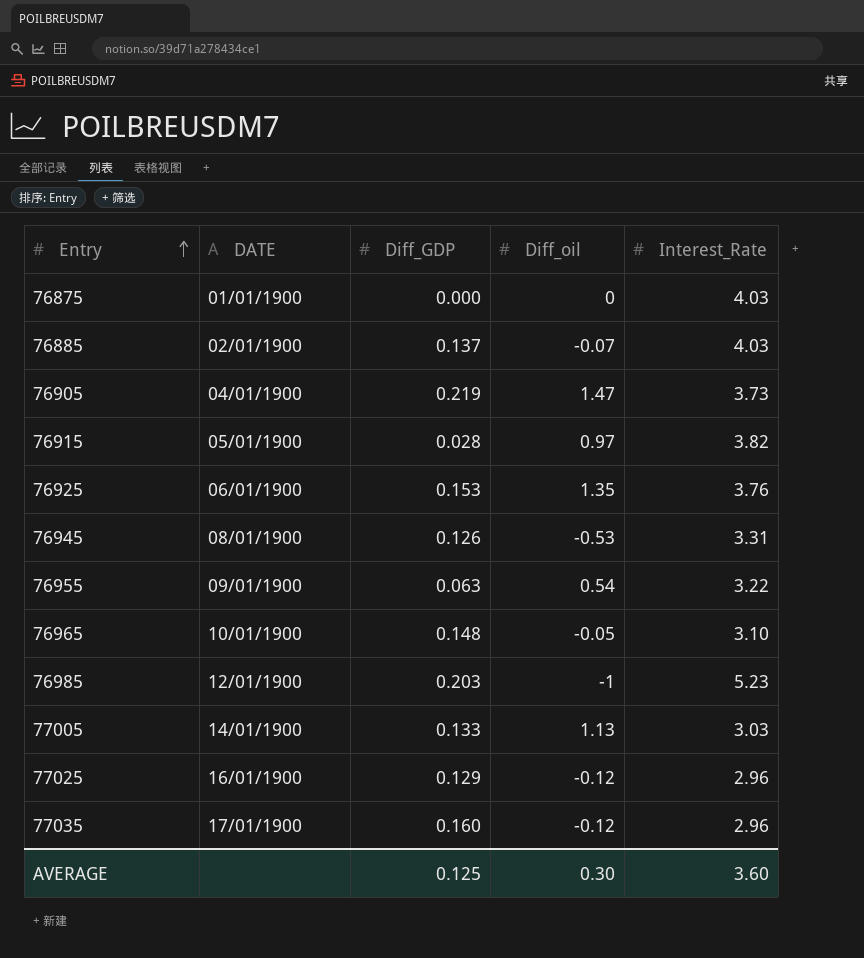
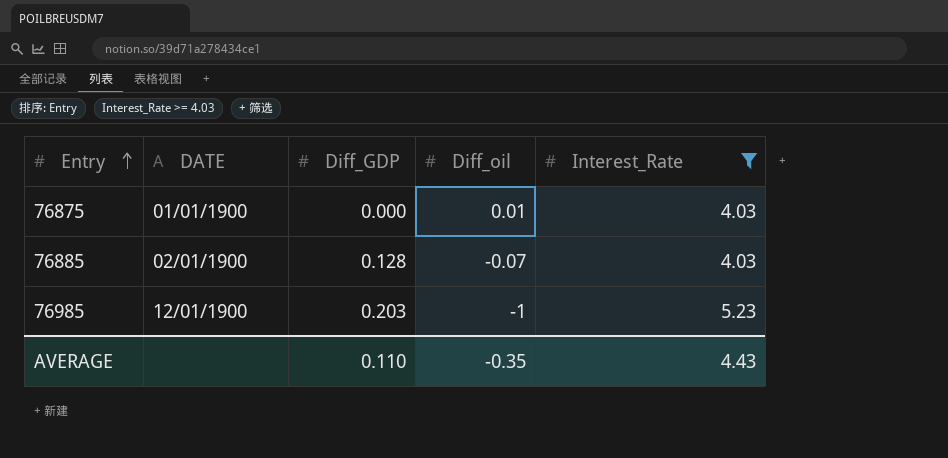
filter: none -> Interest_Rate >= 4.03
76875 | Diff_oil: 0 -> 0.01
76885 | Diff_GDP: 0.137 -> 0.128
AVERAGE | Diff_GDP: 0.125 -> 0.110
AVERAGE | Diff_oil: 0.30 -> -0.35
AVERAGE | Interest_Rate: 3.60 -> 4.43

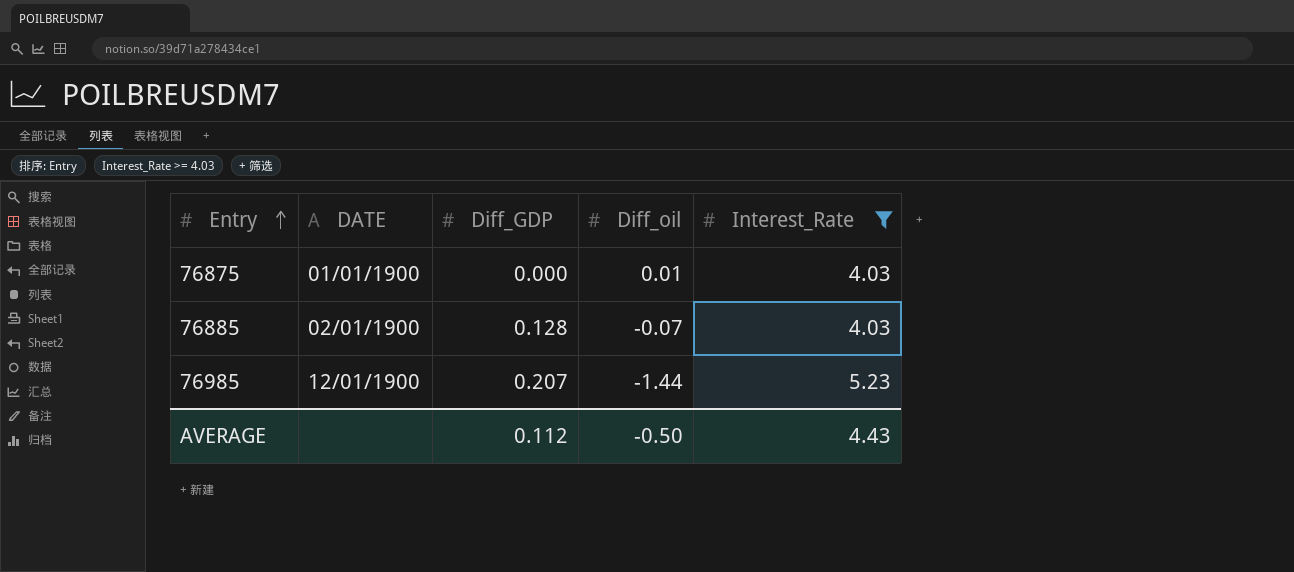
76985 | Diff_GDP: 0.203 -> 0.207
76985 | Diff_oil: -1 -> -1.44
AVERAGE | Diff_GDP: 0.110 -> 0.112
AVERAGE | Diff_oil: -0.35 -> -0.50

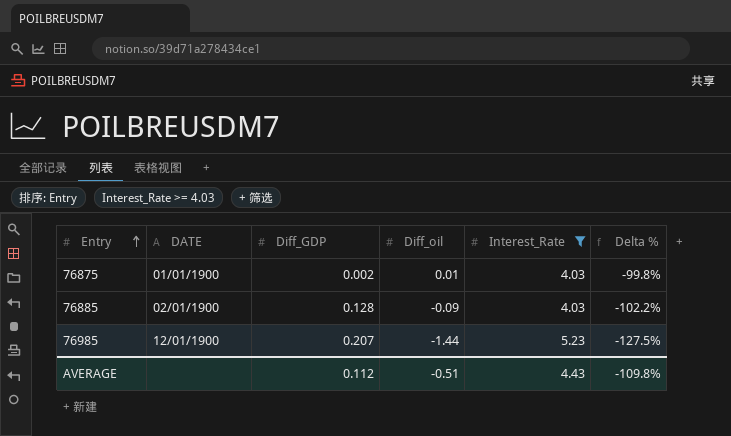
column Delta % | formula: none -> ([Diff_oil] - [Interest_Rate]) / [Interest_Rate]
76875 | Diff_GDP: 0.000 -> 0.002
76885 | Diff_oil: -0.07 -> -0.09
AVERAGE | Diff_oil: -0.50 -> -0.51

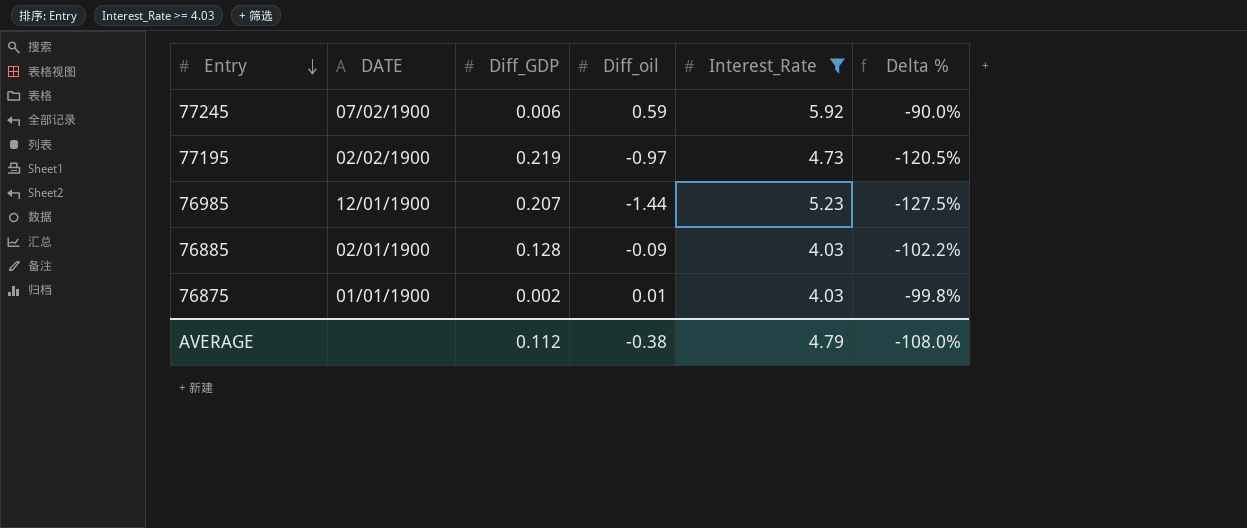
row order: Entry ascending -> Entry descending
row 77245: none -> 07/02/1900 | 0.006 | 0.59 | 5.92 | -90.0%
row 77195: none -> 02/02/1900 | 0.219 | -0.97 | 4.73 | -120.5%
AVERAGE | Diff_oil: -0.51 -> -0.38
AVERAGE | Interest_Rate: 4.43 -> 4.79
AVERAGE | Delta %: -109.8% -> -108.0%

